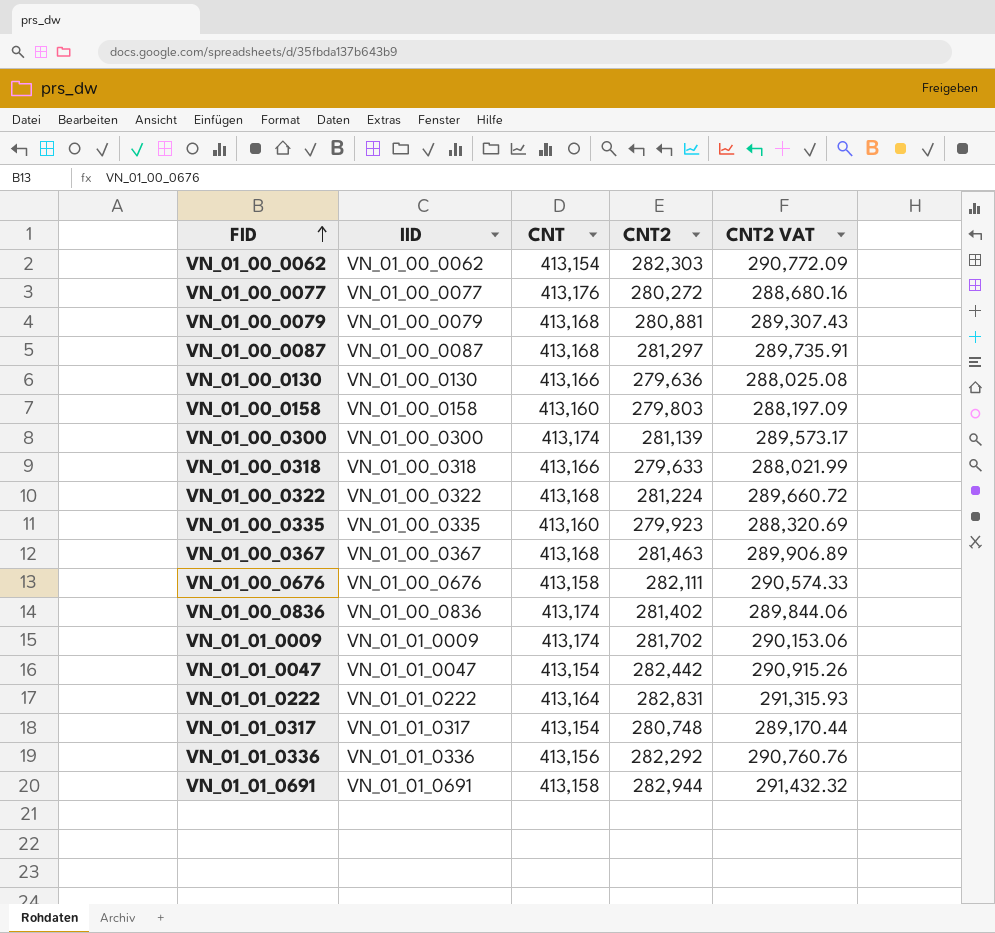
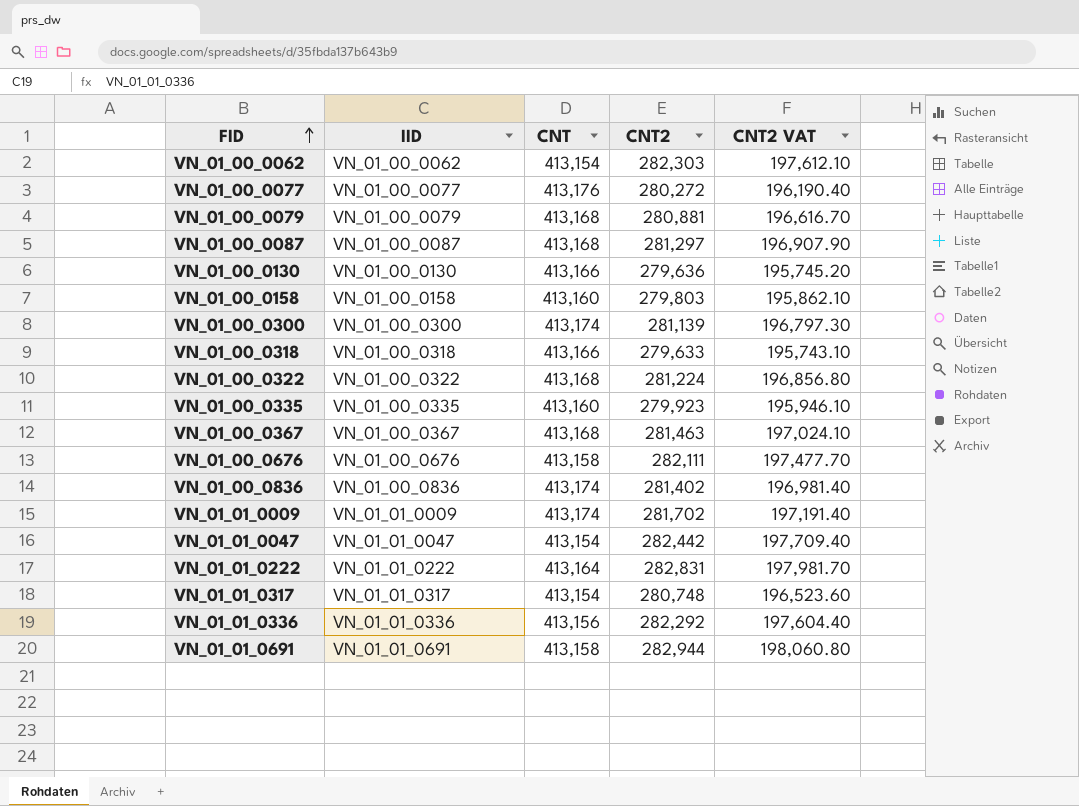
column CNT2 VAT | formula: [CNT2] * 1.03 -> [CNT2] * 0.7

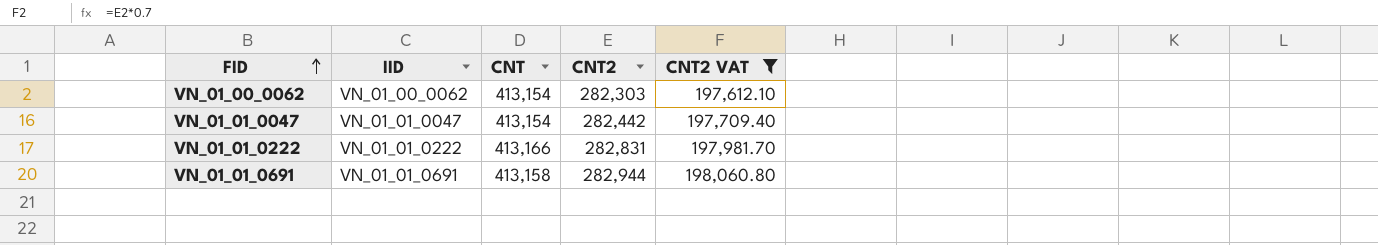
filter: none -> CNT2 VAT >= 197,612.10
VN_01_01_0222 | CNT: 413,164 -> 413,166

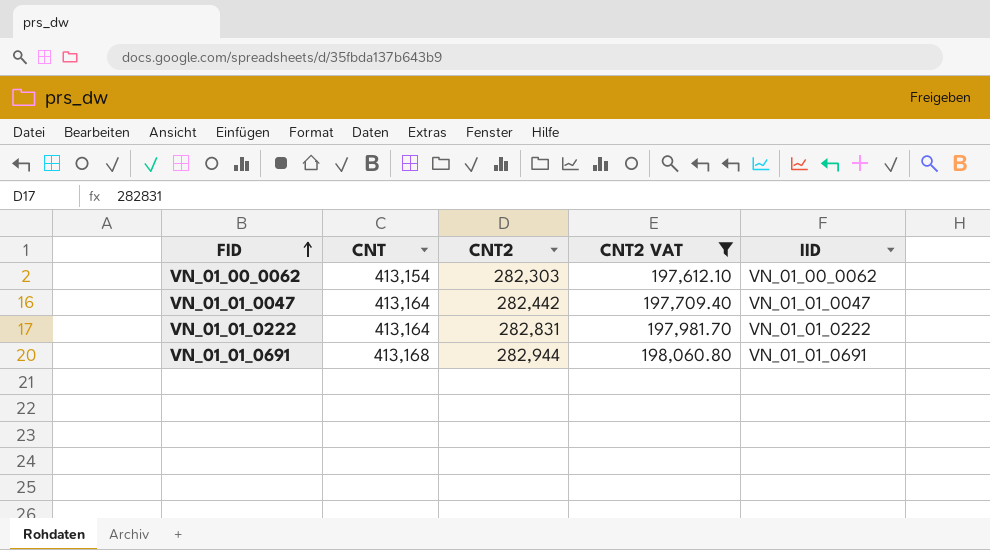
column IID | position: 2 -> 5
VN_01_01_0047 | CNT: 413,154 -> 413,164
VN_01_01_0222 | CNT: 413,166 -> 413,164
VN_01_01_0691 | CNT: 413,158 -> 413,168

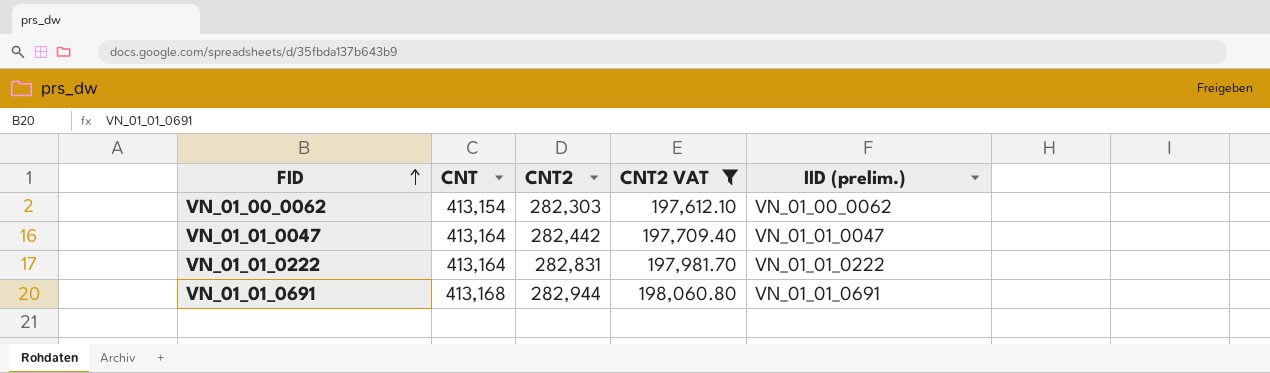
column name: IID -> IID (prelim.)

